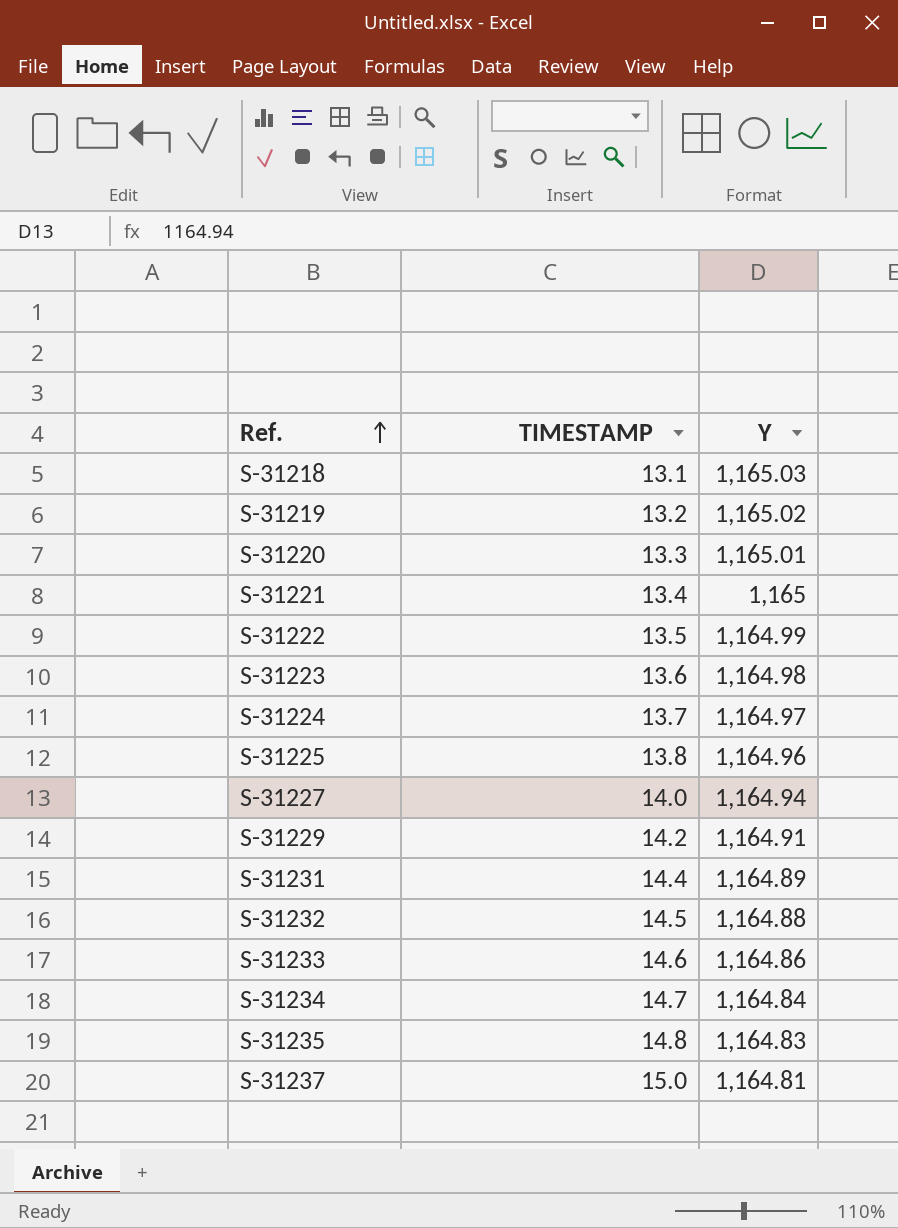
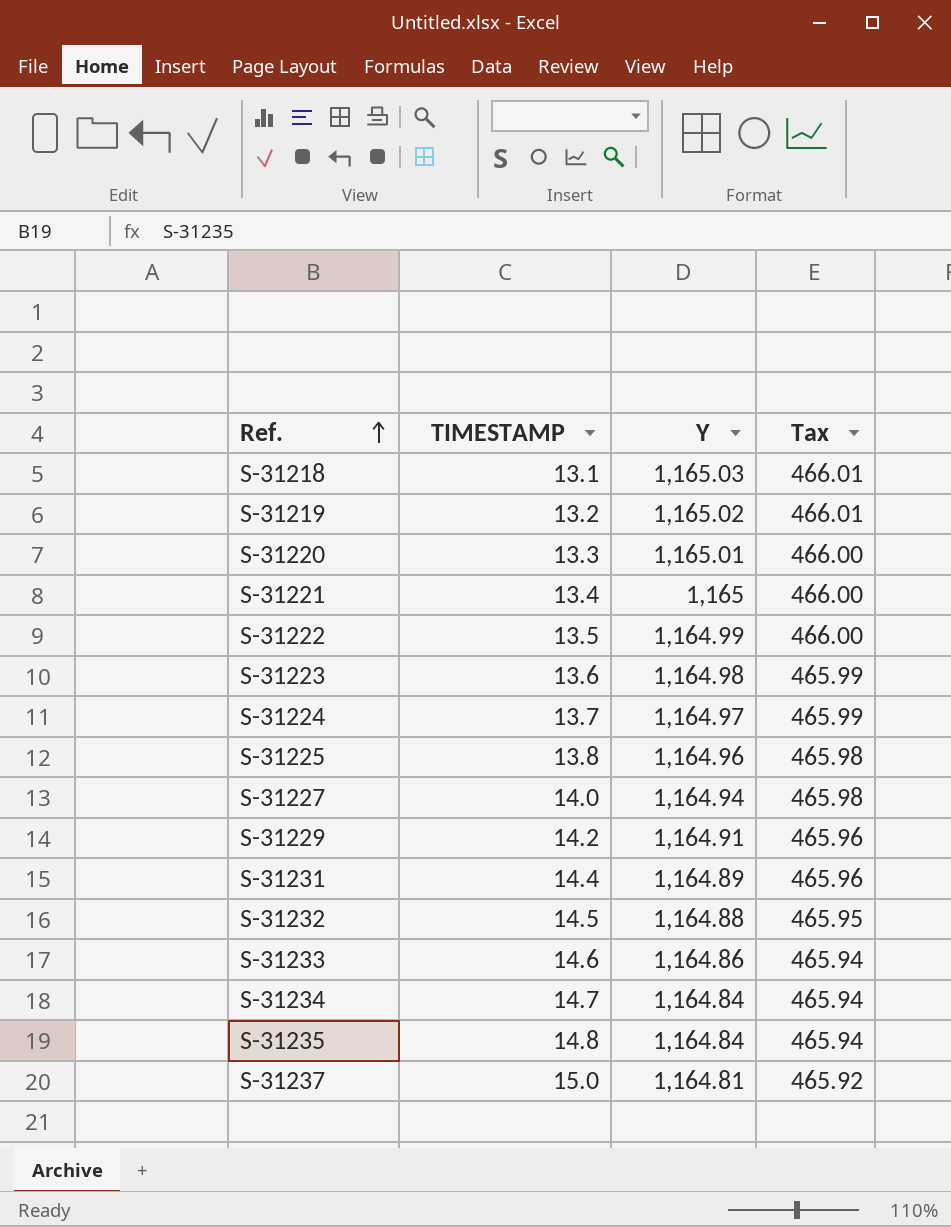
column Tax | formula: none -> [Y] * 0.4
S-31235 | Y: 1,164.83 -> 1,164.84

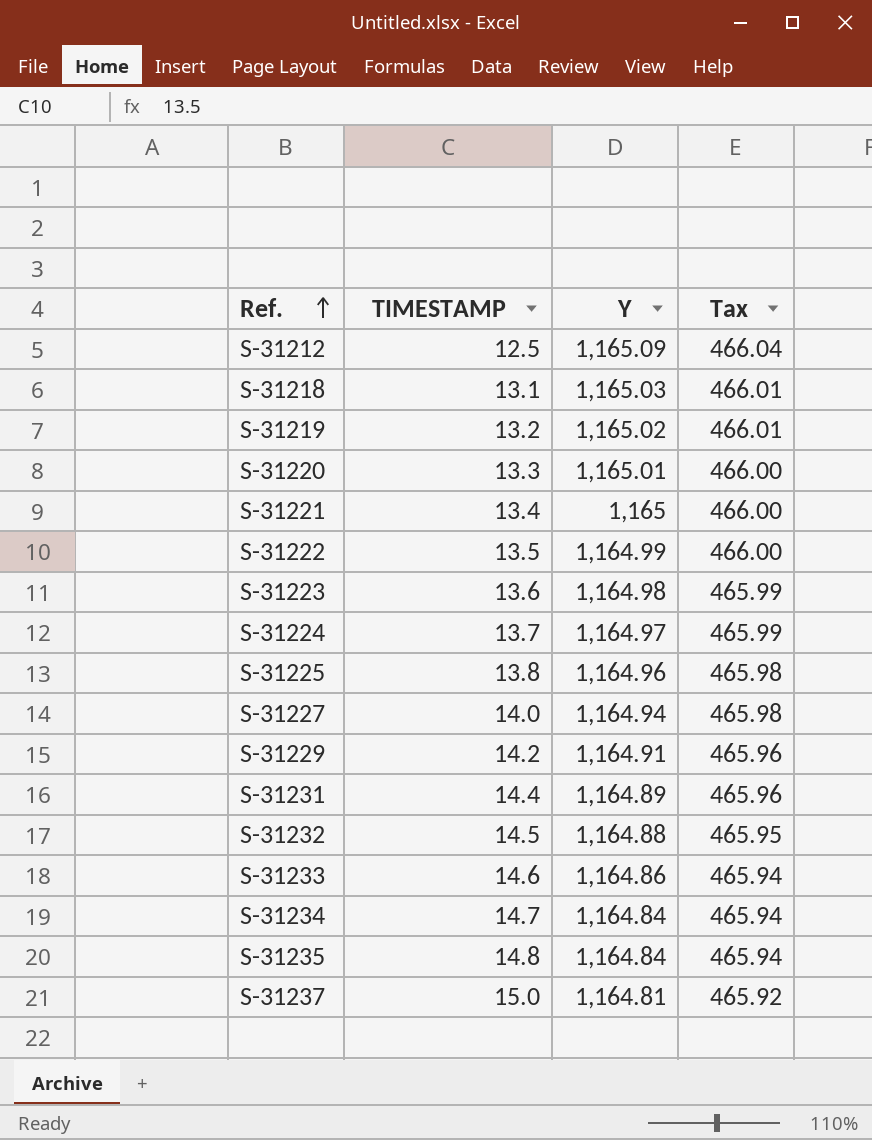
row S-31212: none -> 12.5 | 1,165.09 | 466.04

